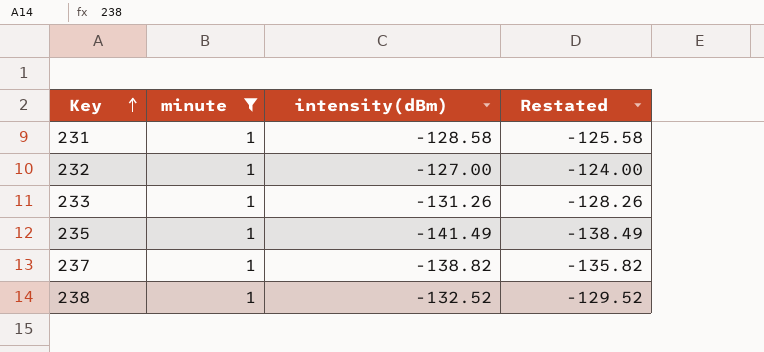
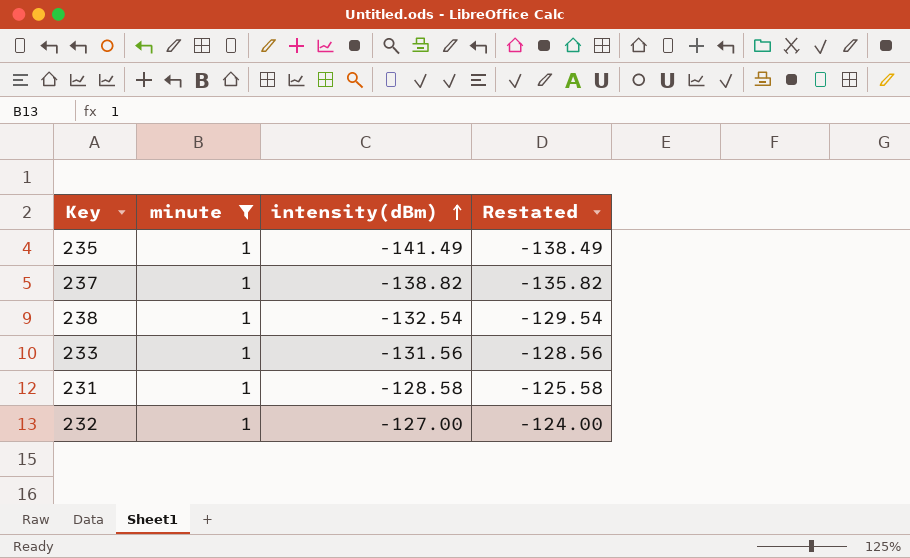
row order: Key ascending -> intensity(dBm) ascending
238 | intensity(dBm): -132.52 -> -132.54
238 | Restated: -129.52 -> -129.54
233 | intensity(dBm): -131.26 -> -131.56
233 | Restated: -128.26 -> -128.56

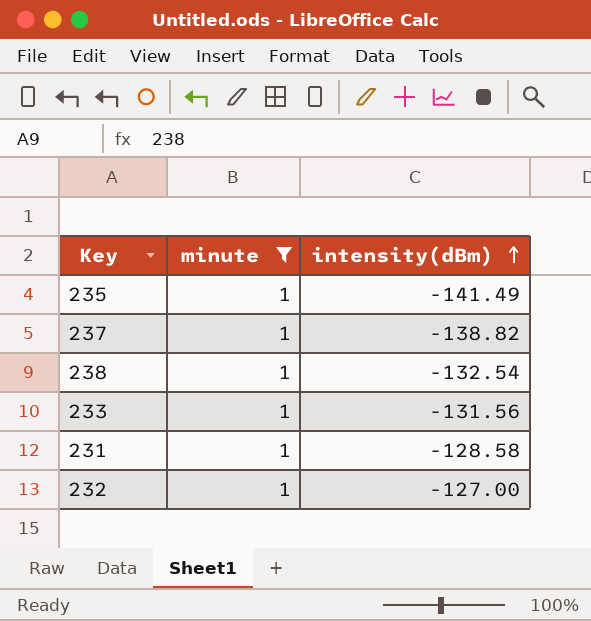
column Restated | formula: [intensity(dBm)] + 3 -> none

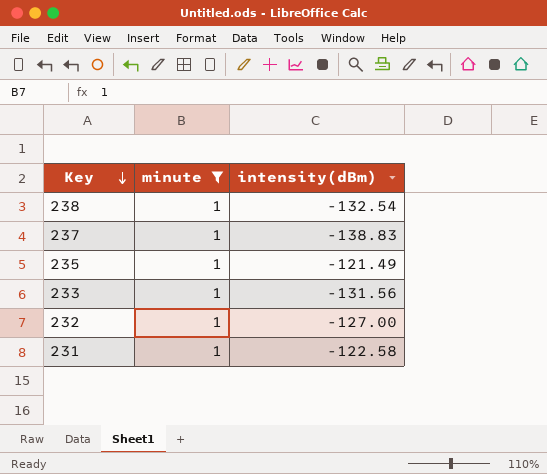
row order: intensity(dBm) ascending -> Key descending
237 | intensity(dBm): -138.82 -> -138.83
235 | intensity(dBm): -141.49 -> -121.49
231 | intensity(dBm): -128.58 -> -122.58

